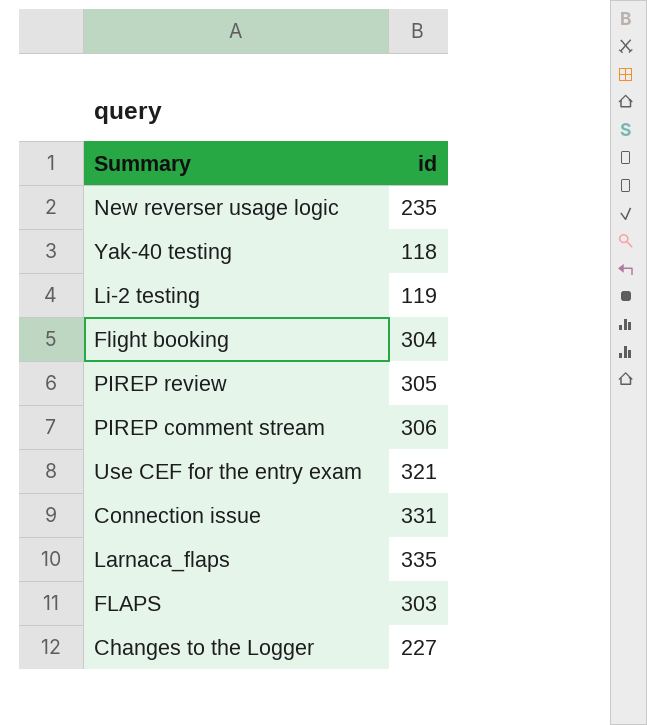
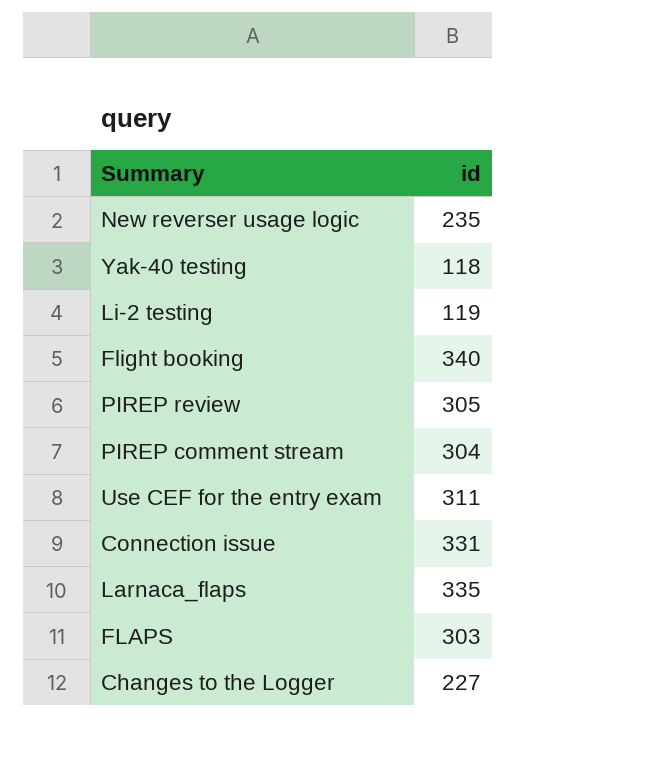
Flight booking | id: 304 -> 340
PIREP comment stream | id: 306 -> 304
Use CEF for the entry exam | id: 321 -> 311

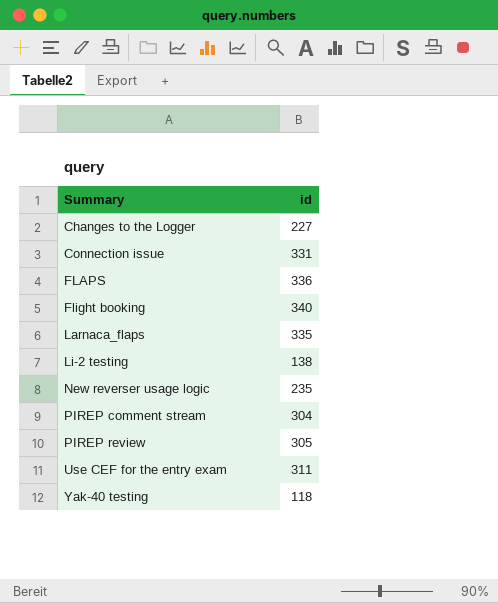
row order: none -> Summary ascending
FLAPS | id: 303 -> 336
Li-2 testing | id: 119 -> 138

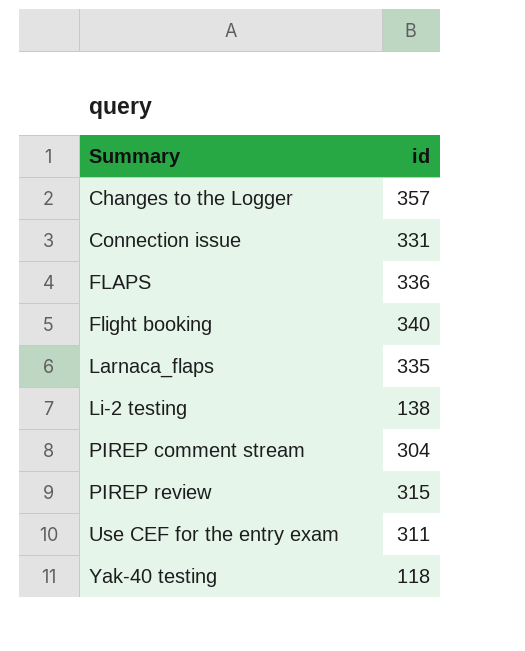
row New reverser usage logic: 235 -> none
Changes to the Logger | id: 227 -> 357
PIREP review | id: 305 -> 315

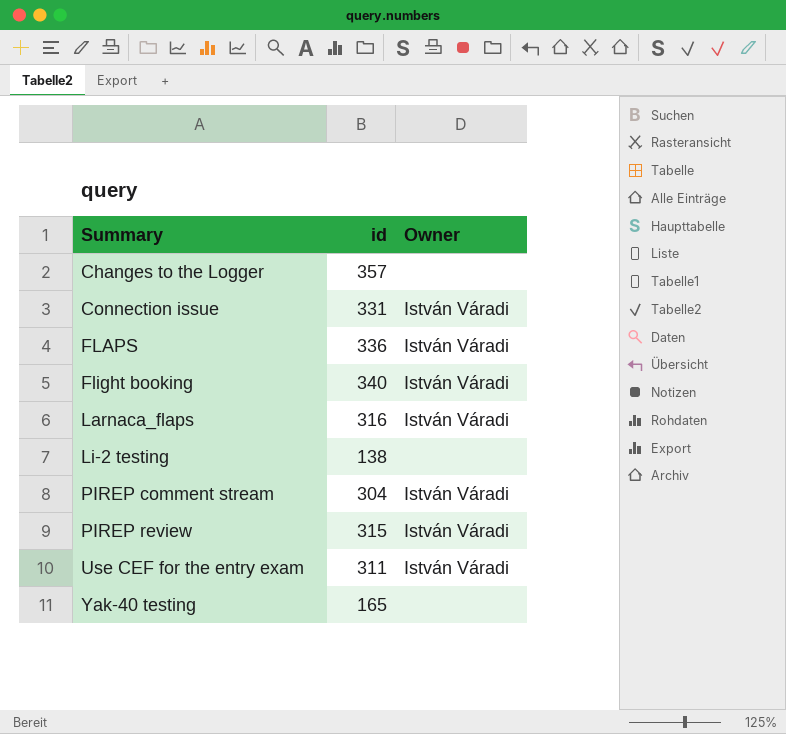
column Owner | position: none -> 3
Larnaca_flaps | id: 335 -> 316
Yak-40 testing | id: 118 -> 165

